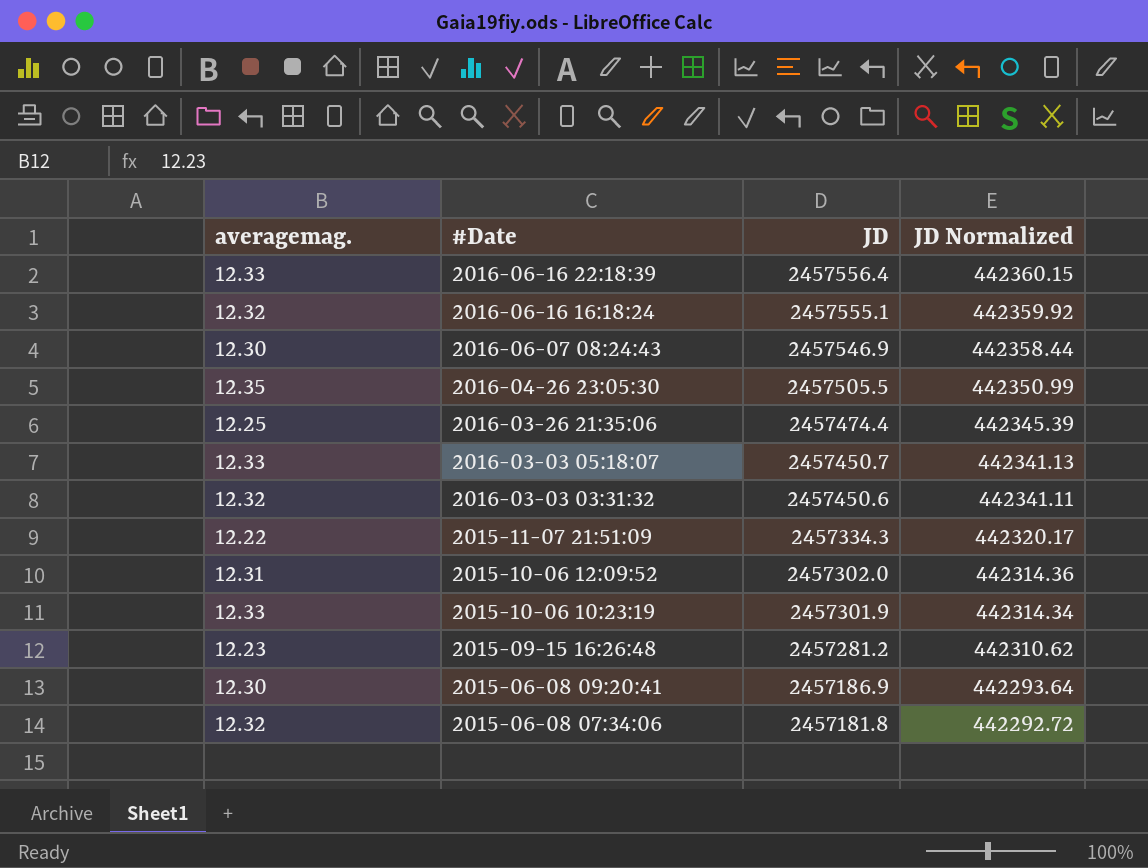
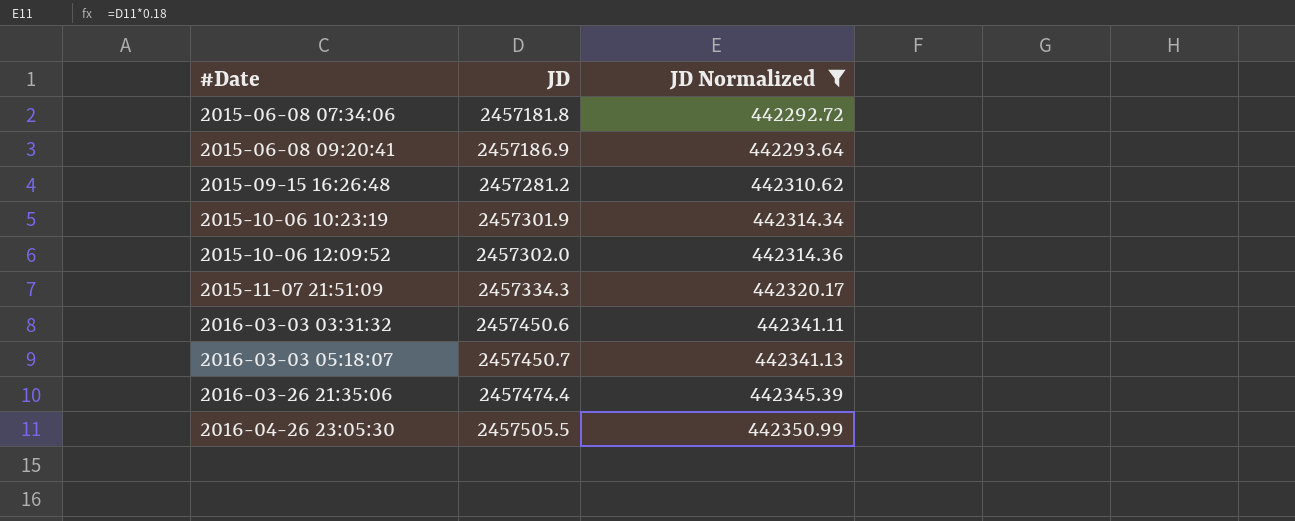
filter: none -> JD Normalized <= 442350.99
row order: #Date descending -> #Date ascending
column averagemag. | position: 1 -> none

